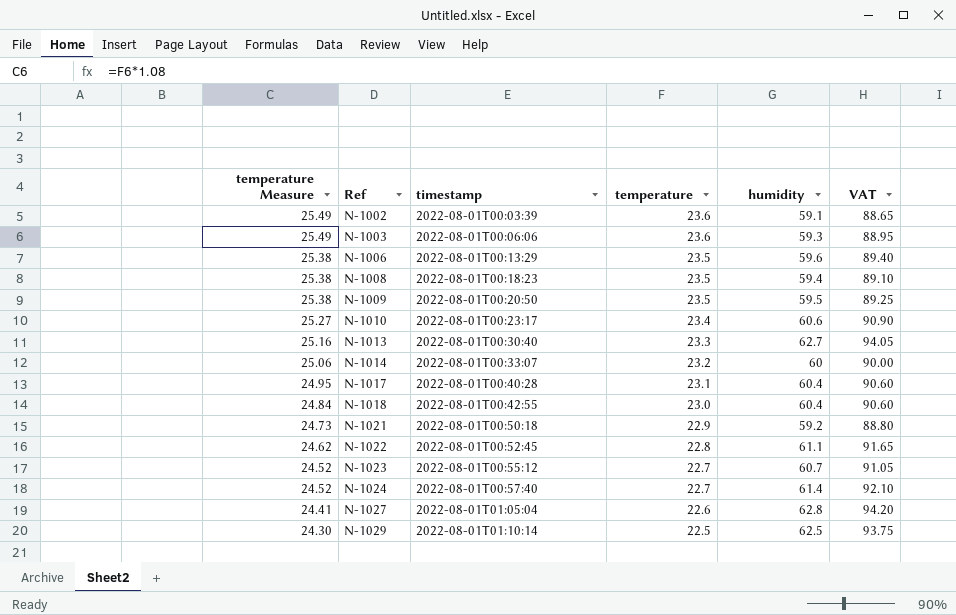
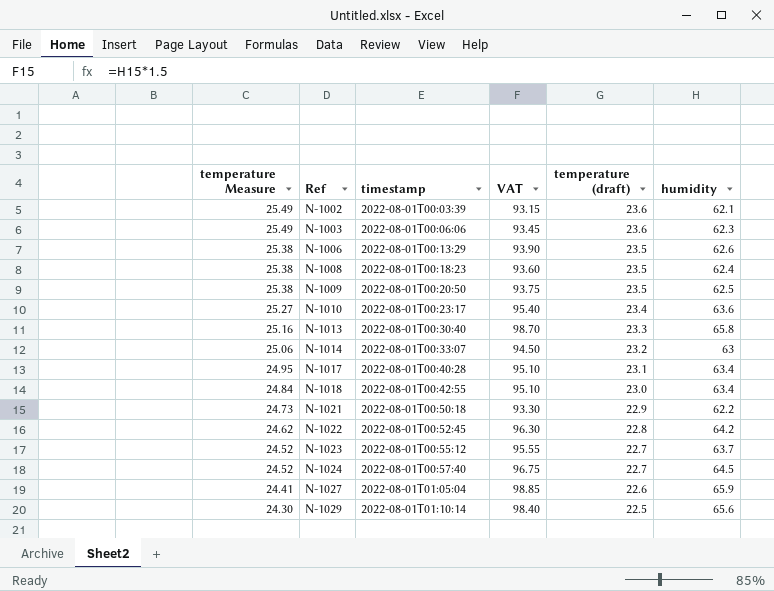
column VAT | position: 6 -> 4
column name: temperature -> temperature (draft)
N-1002 | VAT: 88.65 -> 93.15
N-1002 | humidity: 59.1 -> 62.1
N-1003 | VAT: 88.95 -> 93.45
N-1003 | humidity: 59.3 -> 62.3
N-1006 | VAT: 89.40 -> 93.90
N-1006 | humidity: 59.6 -> 62.6
N-1008 | VAT: 89.10 -> 93.60
N-1008 | humidity: 59.4 -> 62.4
N-1009 | VAT: 89.25 -> 93.75
N-1009 | humidity: 59.5 -> 62.5
N-1010 | VAT: 90.90 -> 95.40
N-1010 | humidity: 60.6 -> 63.6
N-1013 | VAT: 94.05 -> 98.70
N-1013 | humidity: 62.7 -> 65.8
N-1014 | VAT: 90.00 -> 94.50
N-1014 | humidity: 60 -> 63
N-1017 | VAT: 90.60 -> 95.10
N-1017 | humidity: 60.4 -> 63.4
N-1018 | VAT: 90.60 -> 95.10
N-1018 | humidity: 60.4 -> 63.4
N-1021 | VAT: 88.80 -> 93.30
N-1021 | humidity: 59.2 -> 62.2
N-1022 | VAT: 91.65 -> 96.30
N-1022 | humidity: 61.1 -> 64.2
N-1023 | VAT: 91.05 -> 95.55
N-1023 | humidity: 60.7 -> 63.7
N-1024 | VAT: 92.10 -> 96.75
N-1024 | humidity: 61.4 -> 64.5
N-1027 | VAT: 94.20 -> 98.85
N-1027 | humidity: 62.8 -> 65.9
N-1029 | VAT: 93.75 -> 98.40
N-1029 | humidity: 62.5 -> 65.6

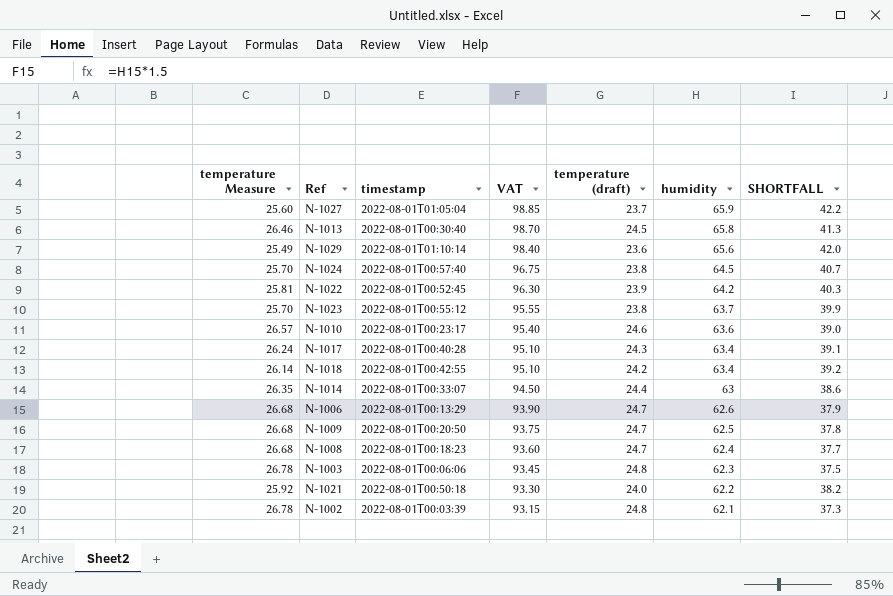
row order: temperature Measure descending -> VAT descending
column SHORTFALL | formula: none -> [humidity] - [temperature (draft)]
N-1027 | temperature Measure: 24.41 -> 25.60
N-1027 | temperature (draft): 22.6 -> 23.7
N-1013 | temperature Measure: 25.16 -> 26.46
N-1013 | temperature (draft): 23.3 -> 24.5
N-1029 | temperature Measure: 24.30 -> 25.49
N-1029 | temperature (draft): 22.5 -> 23.6
N-1024 | temperature Measure: 24.52 -> 25.70
N-1024 | temperature (draft): 22.7 -> 23.8
N-1022 | temperature Measure: 24.62 -> 25.81
N-1022 | temperature (draft): 22.8 -> 23.9
N-1023 | temperature Measure: 24.52 -> 25.70
N-1023 | temperature (draft): 22.7 -> 23.8
N-1010 | temperature Measure: 25.27 -> 26.57
N-1010 | temperature (draft): 23.4 -> 24.6
N-1017 | temperature Measure: 24.95 -> 26.24
N-1017 | temperature (draft): 23.1 -> 24.3
N-1018 | temperature Measure: 24.84 -> 26.14
N-1018 | temperature (draft): 23.0 -> 24.2
N-1014 | temperature Measure: 25.06 -> 26.35
N-1014 | temperature (draft): 23.2 -> 24.4
N-1006 | temperature Measure: 25.38 -> 26.68
N-1006 | temperature (draft): 23.5 -> 24.7
N-1009 | temperature Measure: 25.38 -> 26.68
N-1009 | temperature (draft): 23.5 -> 24.7
N-1008 | temperature Measure: 25.38 -> 26.68
N-1008 | temperature (draft): 23.5 -> 24.7
N-1003 | temperature Measure: 25.49 -> 26.78
N-1003 | temperature (draft): 23.6 -> 24.8
N-1021 | temperature Measure: 24.73 -> 25.92
N-1021 | temperature (draft): 22.9 -> 24.0
N-1002 | temperature Measure: 25.49 -> 26.78
N-1002 | temperature (draft): 23.6 -> 24.8

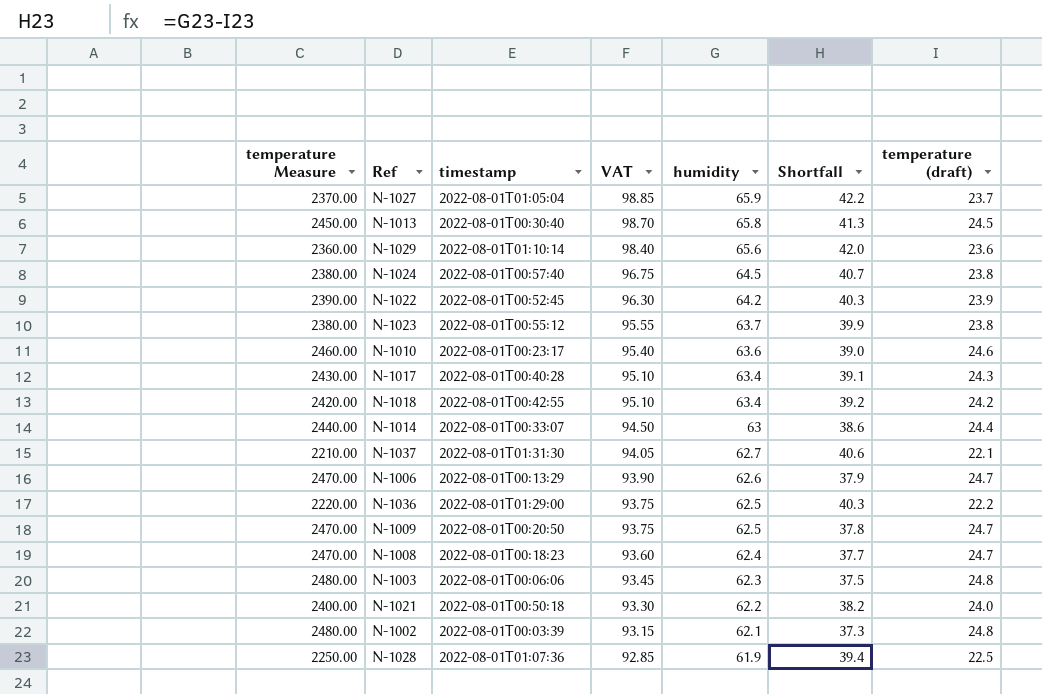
column temperature Measure | formula: [temperature (draft)] * 1.08 -> [temperature (draft)] * 100
column name: SHORTFALL -> Shortfall
column temperature (draft) | position: 5 -> 7
row N-1037: none -> 2210.00 | 2022-08-01T01:31:30 | 94.05 | 62.7 | 40.6 | 22.1
row N-1036: none -> 2220.00 | 2022-08-01T01:29:00 | 93.75 | 62.5 | 40.3 | 22.2
row N-1028: none -> 2250.00 | 2022-08-01T01:07:36 | 92.85 | 61.9 | 39.4 | 22.5

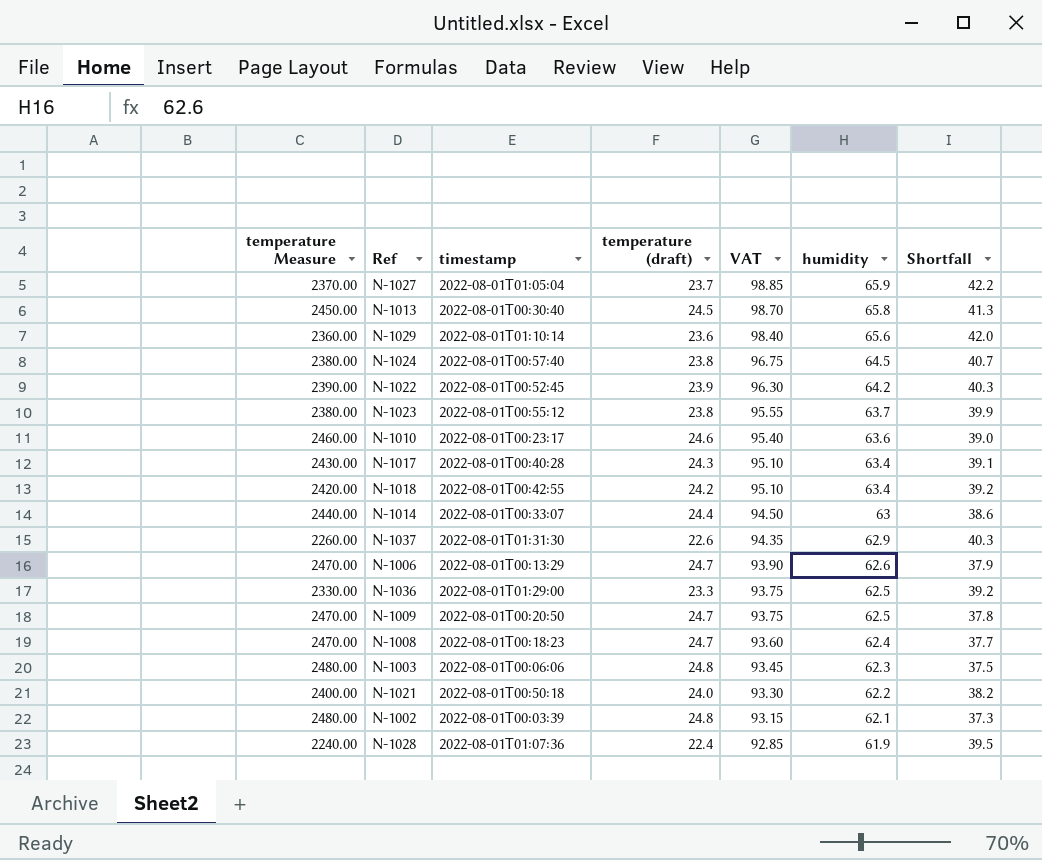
column temperature (draft) | position: 7 -> 4
N-1037 | temperature Measure: 2210.00 -> 2260.00
N-1037 | temperature (draft): 22.1 -> 22.6
N-1037 | VAT: 94.05 -> 94.35
N-1037 | humidity: 62.7 -> 62.9
N-1037 | Shortfall: 40.6 -> 40.3
N-1036 | temperature Measure: 2220.00 -> 2330.00
N-1036 | temperature (draft): 22.2 -> 23.3
N-1036 | Shortfall: 40.3 -> 39.2
N-1028 | temperature Measure: 2250.00 -> 2240.00
N-1028 | temperature (draft): 22.5 -> 22.4
N-1028 | Shortfall: 39.4 -> 39.5

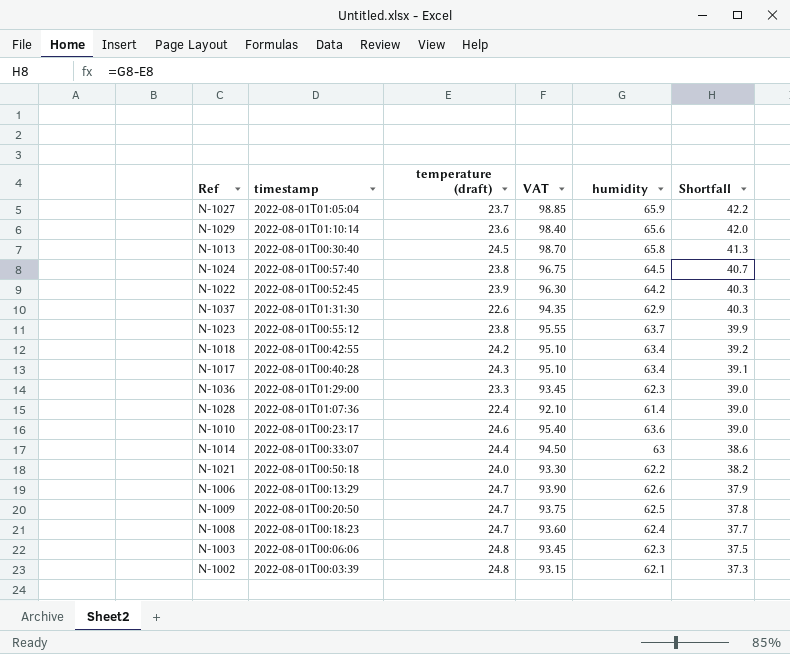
row order: VAT descending -> Shortfall descending
column temperature Measure | formula: [temperature (draft)] * 100 -> none
N-1036 | VAT: 93.75 -> 93.45
N-1036 | humidity: 62.5 -> 62.3
N-1036 | Shortfall: 39.2 -> 39.0
N-1028 | VAT: 92.85 -> 92.10
N-1028 | humidity: 61.9 -> 61.4
N-1028 | Shortfall: 39.5 -> 39.0

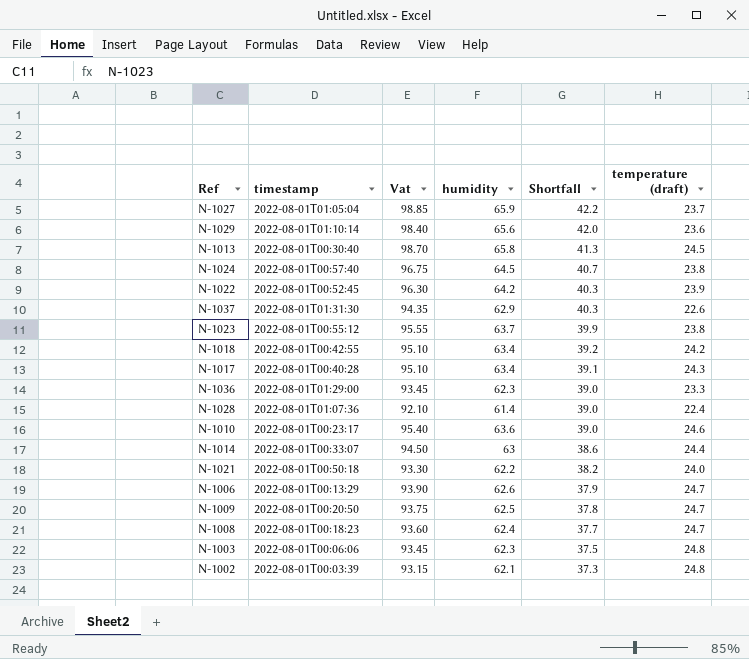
column name: VAT -> Vat
column temperature (draft) | position: 3 -> 6

